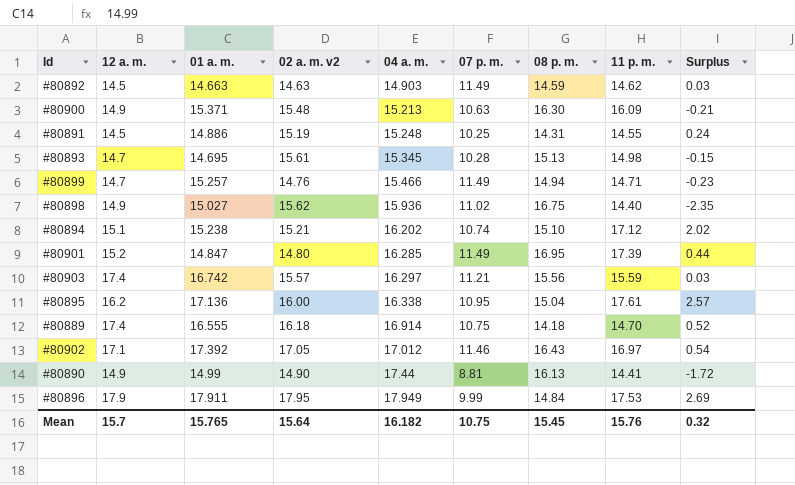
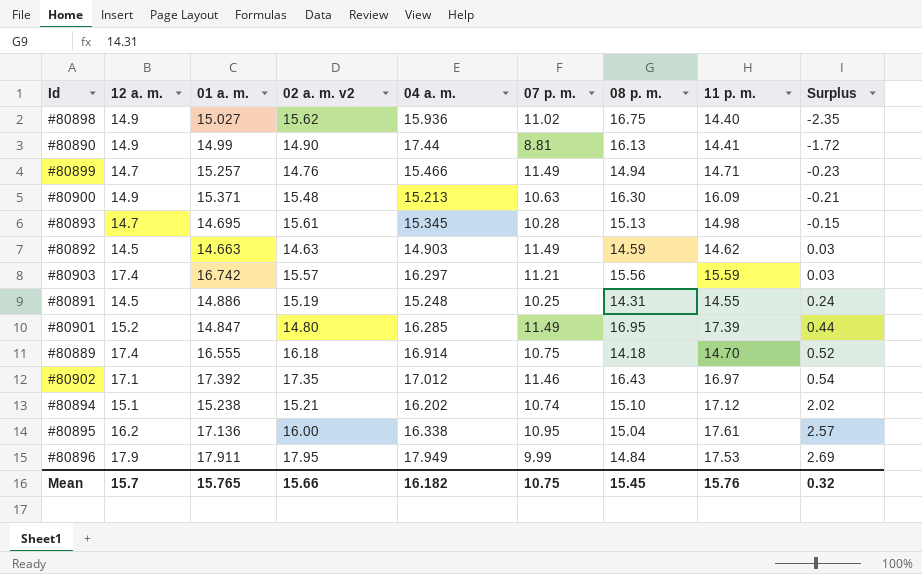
row order: 04 a. m. ascending -> Surplus ascending
#80902 | 02 a. m. v2: 17.05 -> 17.35
Mean | 02 a. m. v2: 15.64 -> 15.66

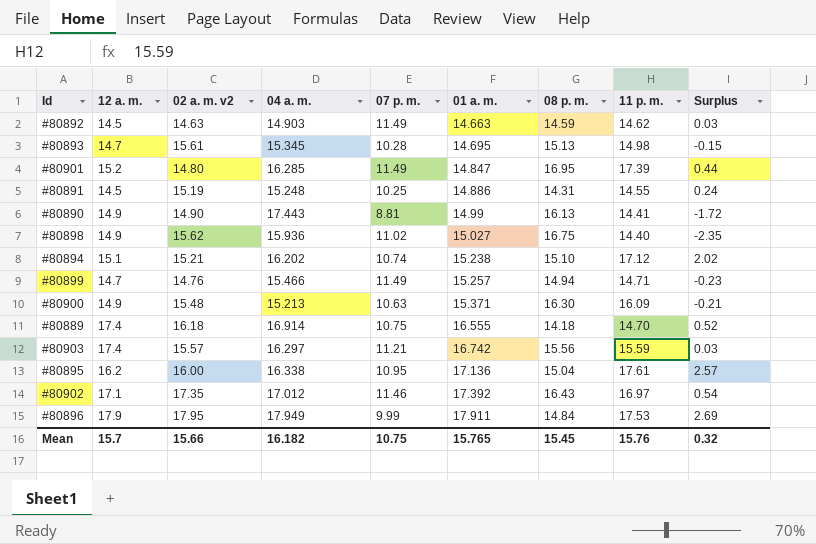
row order: Surplus ascending -> 01 a. m. ascending
column 01 a. m. | position: 3 -> 6
#80890 | 04 a. m.: 17.44 -> 17.443

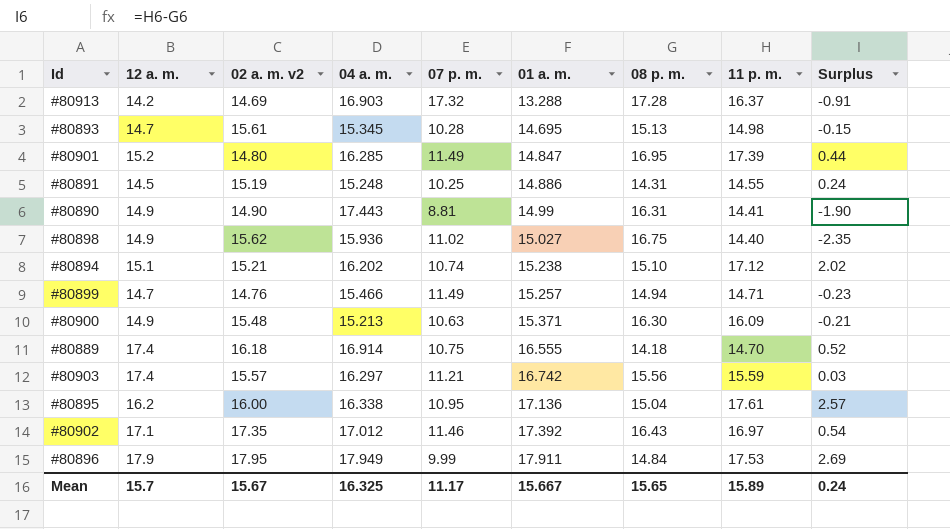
row #80892: 14.5 | 14.63 | 14.903 | 11.49 | 14.663 | 14.59 | 14.62 | 0.03 -> none
row #80913: none -> 14.2 | 14.69 | 16.903 | 17.32 | 13.288 | 17.28 | 16.37 | -0.91
#80890 | 08 p. m.: 16.13 -> 16.31
#80890 | Surplus: -1.72 -> -1.90
Mean | 02 a. m. v2: 15.66 -> 15.67
Mean | 04 a. m.: 16.182 -> 16.325
Mean | 07 p. m.: 10.75 -> 11.17
Mean | 01 a. m.: 15.765 -> 15.667
Mean | 08 p. m.: 15.45 -> 15.65
Mean | 11 p. m.: 15.76 -> 15.89
Mean | Surplus: 0.32 -> 0.24

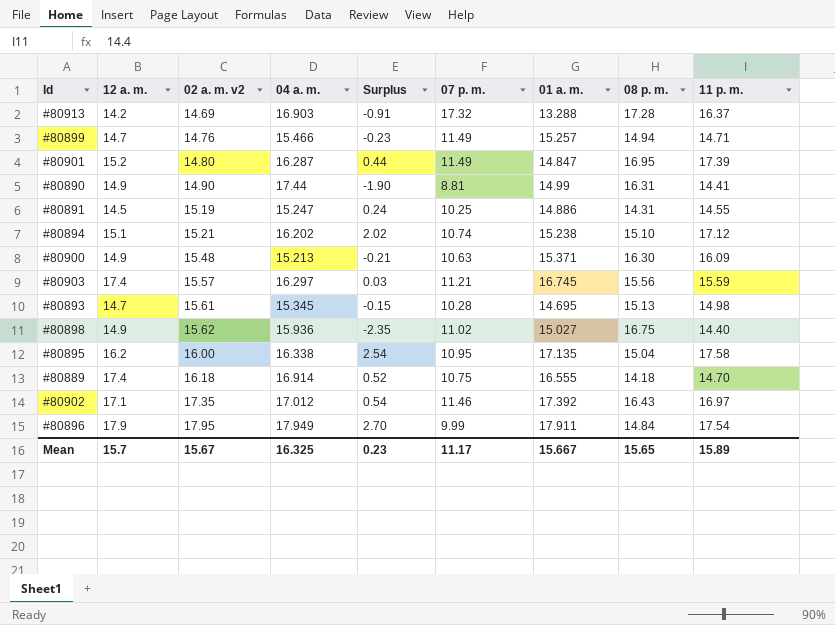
row order: 01 a. m. ascending -> 02 a. m. v2 ascending
column Surplus | position: 9 -> 5
#80901 | 04 a. m.: 16.285 -> 16.287
#80890 | 04 a. m.: 17.443 -> 17.44
#80891 | 04 a. m.: 15.248 -> 15.247
#80903 | 01 a. m.: 16.742 -> 16.745
#80895 | Surplus: 2.57 -> 2.54
#80895 | 01 a. m.: 17.136 -> 17.135
#80895 | 11 p. m.: 17.61 -> 17.58
#80896 | Surplus: 2.69 -> 2.70
#80896 | 11 p. m.: 17.53 -> 17.54
Mean | Surplus: 0.24 -> 0.23

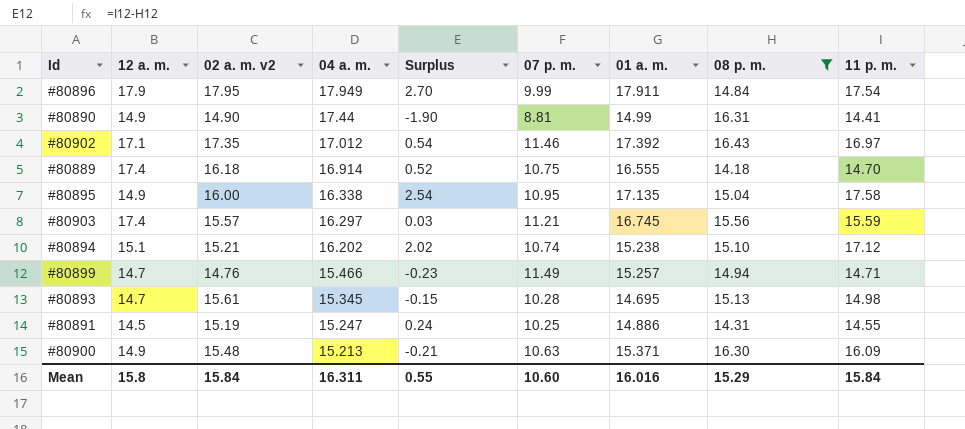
filter: none -> 08 p. m. <= 16.43
row order: 02 a. m. v2 ascending -> 04 a. m. descending
#80895 | 12 a. m.: 16.2 -> 14.9
Mean | 12 a. m.: 15.7 -> 15.8
Mean | 02 a. m. v2: 15.67 -> 15.84
Mean | 04 a. m.: 16.325 -> 16.311
Mean | Surplus: 0.23 -> 0.55
Mean | 07 p. m.: 11.17 -> 10.60
Mean | 01 a. m.: 15.667 -> 16.016
Mean | 08 p. m.: 15.65 -> 15.29
Mean | 11 p. m.: 15.89 -> 15.84

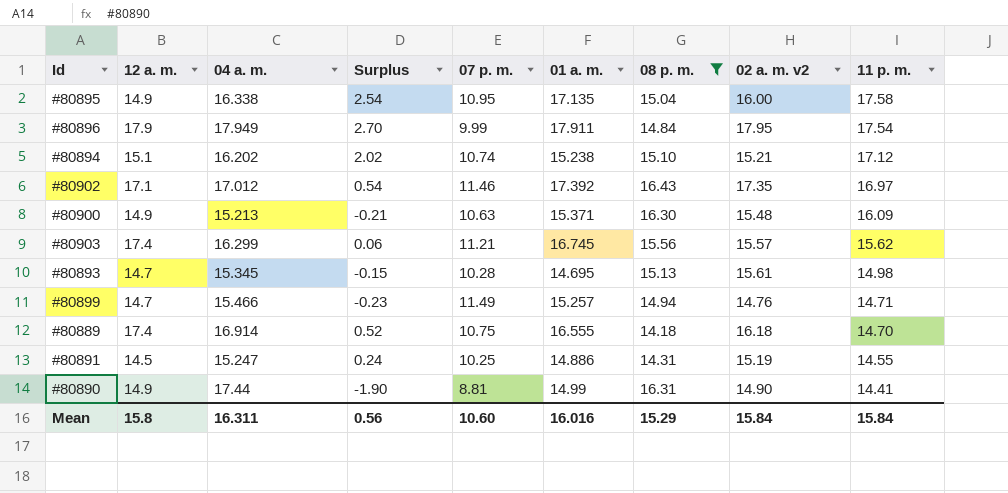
row order: 04 a. m. descending -> 11 p. m. descending
column 02 a. m. v2 | position: 3 -> 8
#80903 | 04 a. m.: 16.297 -> 16.299
#80903 | Surplus: 0.03 -> 0.06
#80903 | 11 p. m.: 15.59 -> 15.62
Mean | Surplus: 0.55 -> 0.56

